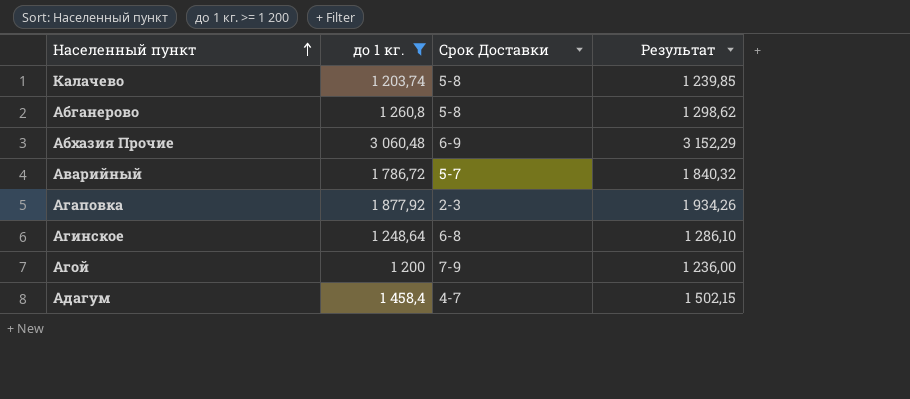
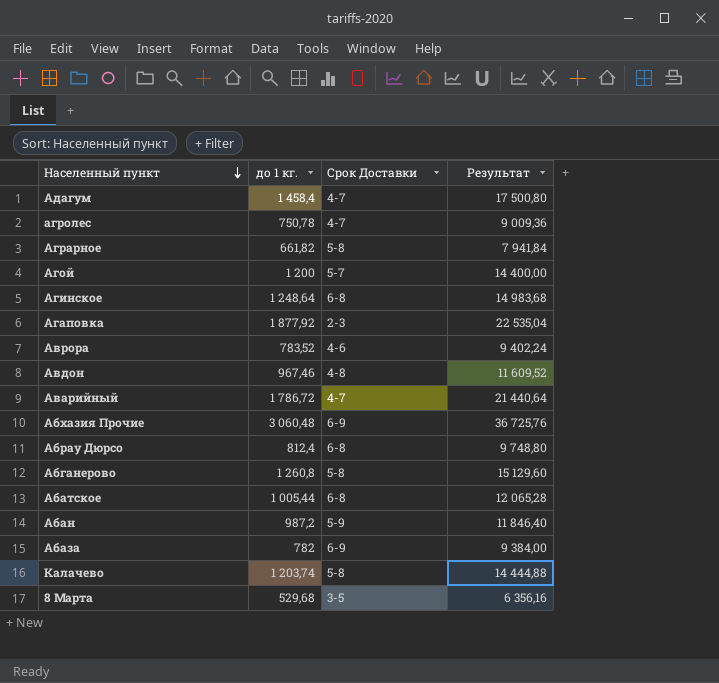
filter: до 1 кг. >= 1 200 -> none
row order: Населенный пункт ascending -> Населенный пункт descending
column Результат | formula: [до 1 кг.] * 1,03 -> [до 1 кг.] * 12
Агой | Срок Доставки: 7-9 -> 5-7
Аварийный | Срок Доставки: 5-7 -> 4-7

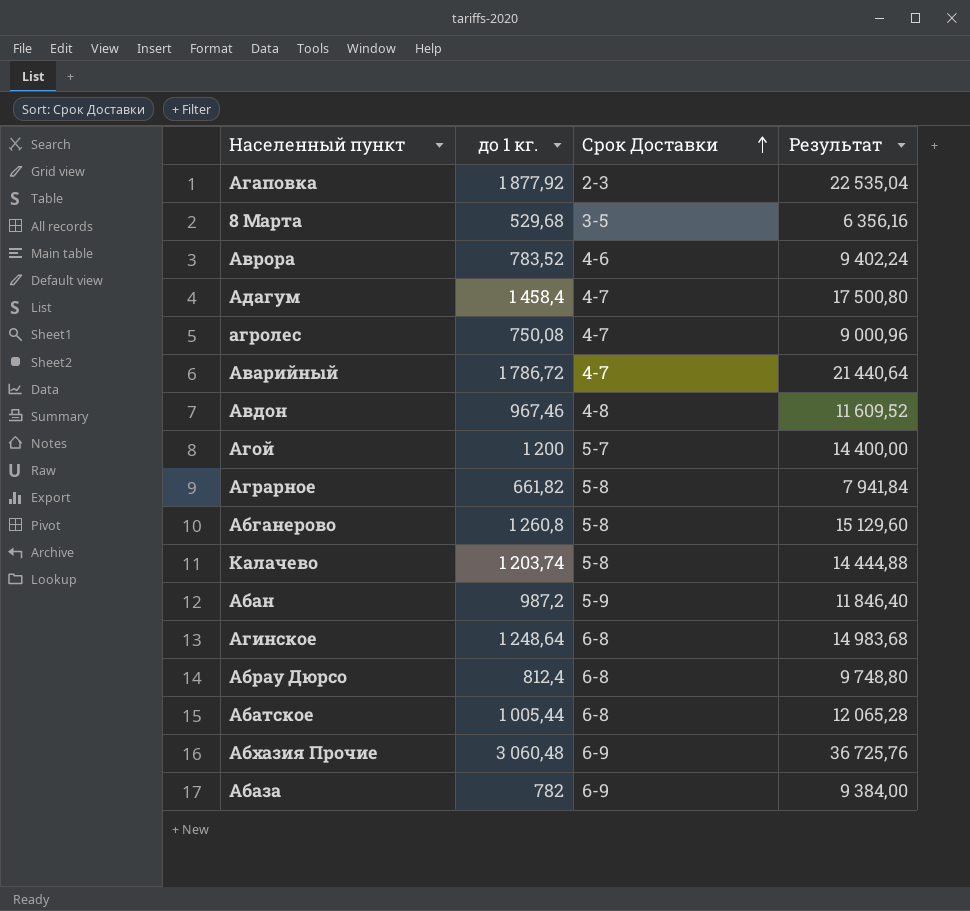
row order: Населенный пункт descending -> Срок Доставки ascending
агролес | до 1 кг.: 750,78 -> 750,08
агролес | Результат: 9 009,36 -> 9 000,96

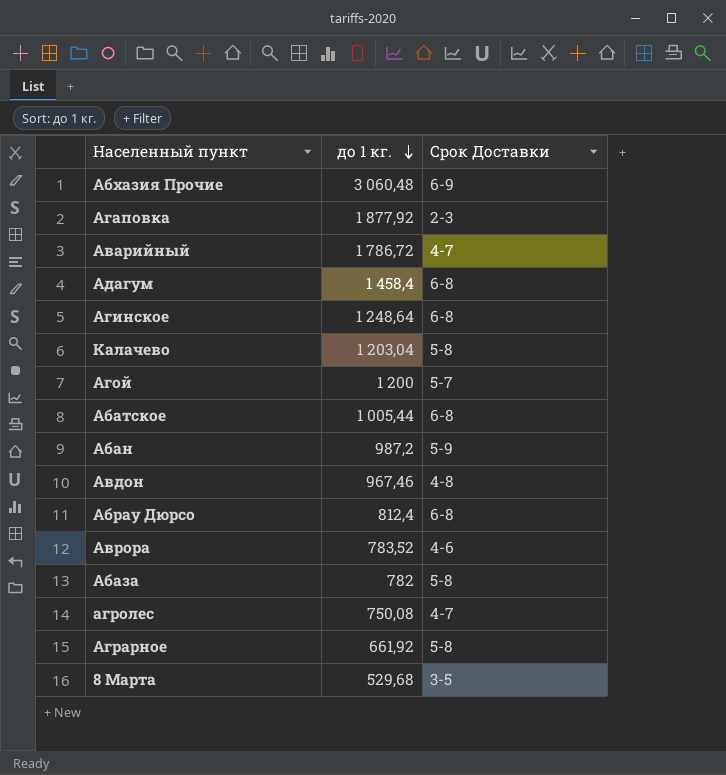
row order: Срок Доставки ascending -> до 1 кг. descending
column Результат | formula: [до 1 кг.] * 12 -> none
row Абганерово: 1 260,8 | 5-8 | 15 129,60 -> none
Адагум | Срок Доставки: 4-7 -> 6-8
Kалачево | до 1 кг.: 1 203,74 -> 1 203,04
Абаза | Срок Доставки: 6-9 -> 5-8
Аграрное | до 1 кг.: 661,82 -> 661,92

